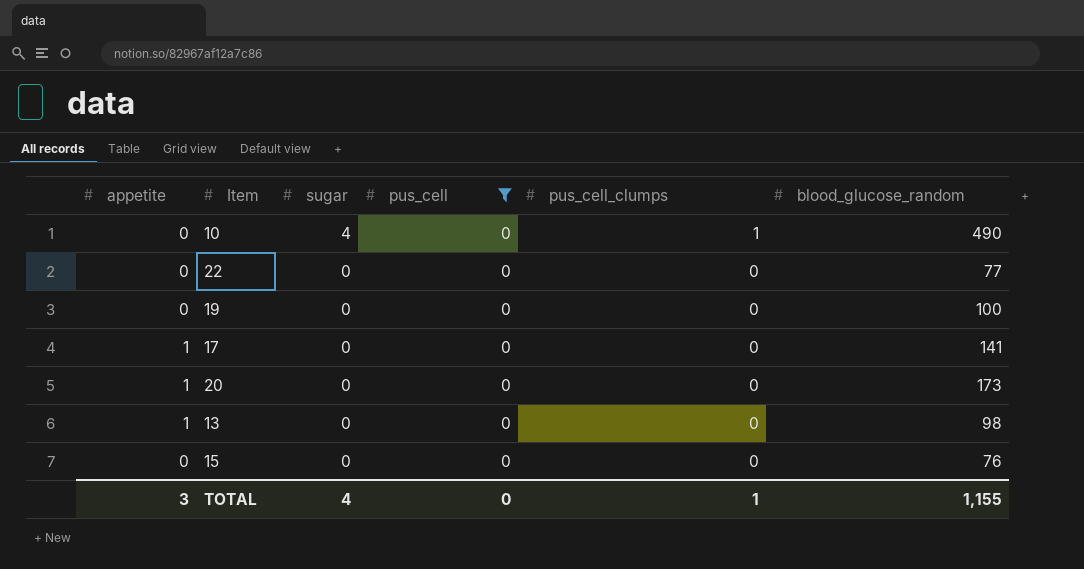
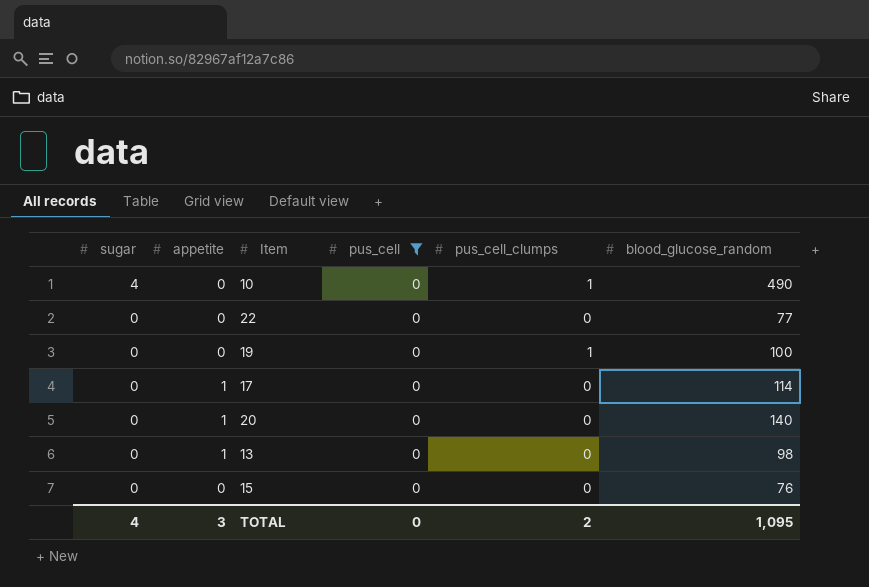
column sugar | position: 3 -> 1
19 | pus_cell_clumps: 0 -> 1
17 | blood_glucose_random: 141 -> 114
20 | blood_glucose_random: 173 -> 140
TOTAL | pus_cell_clumps: 1 -> 2
TOTAL | blood_glucose_random: 1,155 -> 1,095

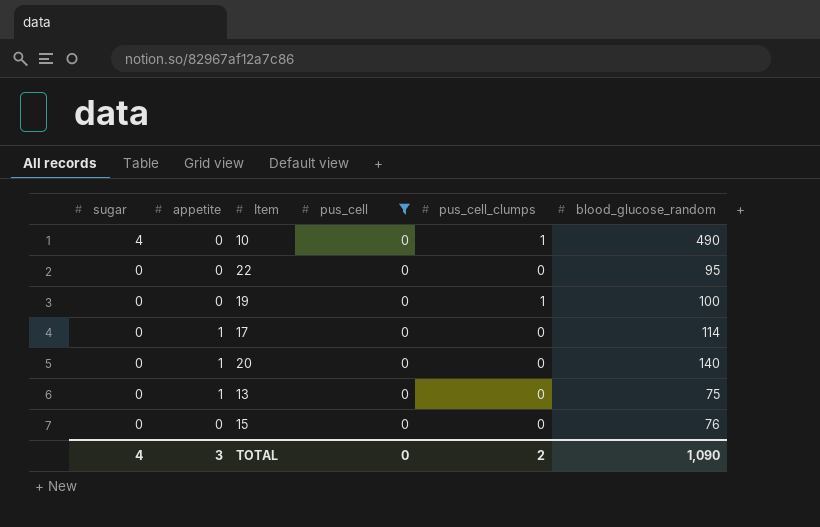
22 | blood_glucose_random: 77 -> 95
13 | blood_glucose_random: 98 -> 75
TOTAL | blood_glucose_random: 1,095 -> 1,090

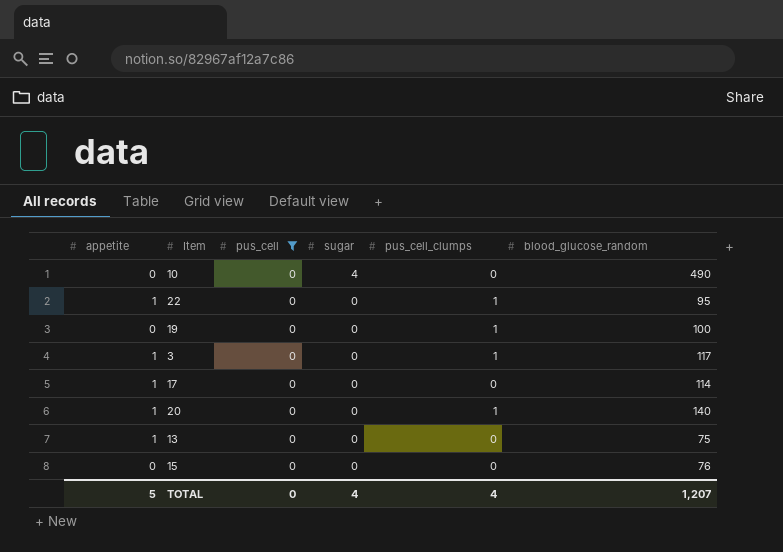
column sugar | position: 1 -> 4
10 | pus_cell_clumps: 1 -> 0
22 | appetite: 0 -> 1
22 | pus_cell_clumps: 0 -> 1
row 3: none -> 1 | 0 | 0 | 1 | 117
20 | pus_cell_clumps: 0 -> 1
TOTAL | appetite: 3 -> 5
TOTAL | pus_cell_clumps: 2 -> 4
TOTAL | blood_glucose_random: 1,090 -> 1,207

